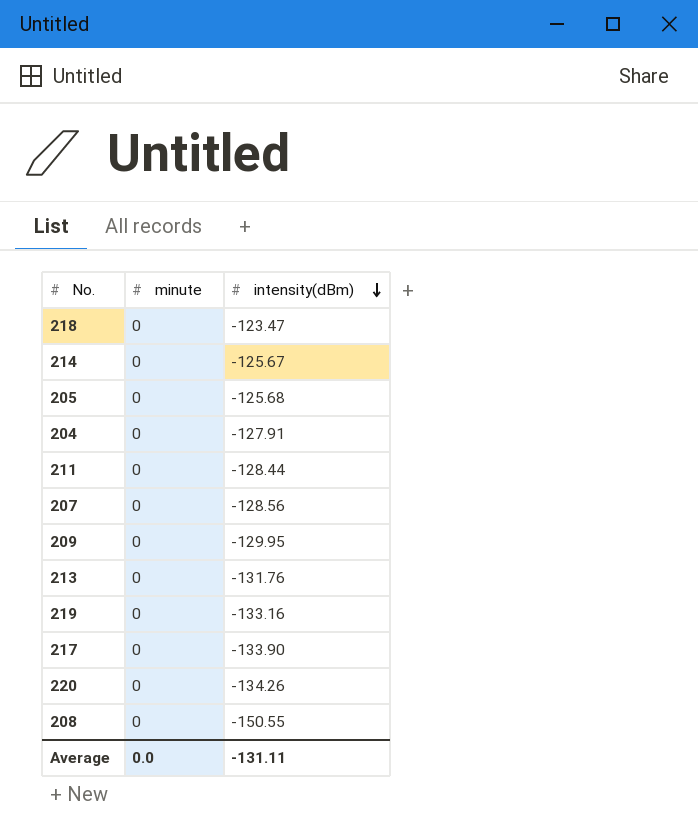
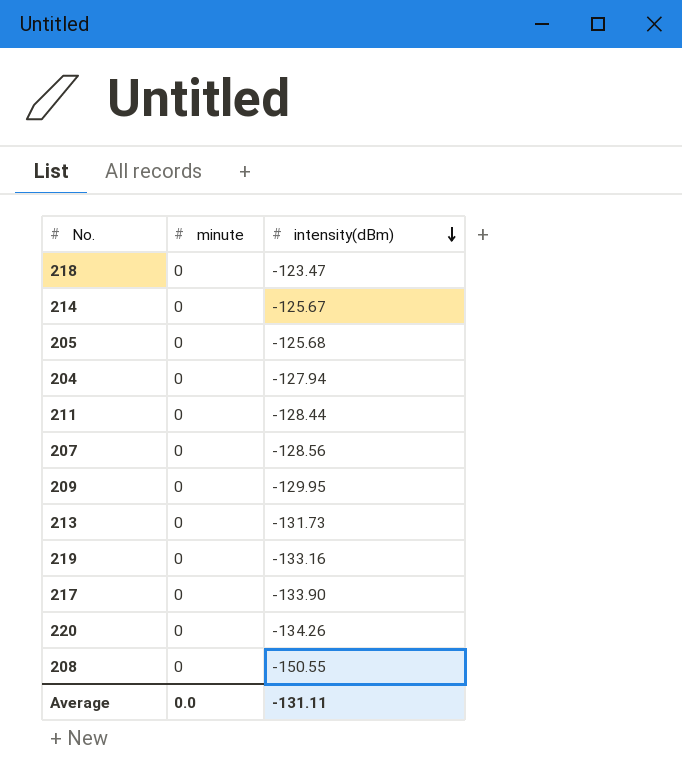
204 | intensity(dBm): -127.91 -> -127.94
213 | intensity(dBm): -131.76 -> -131.73

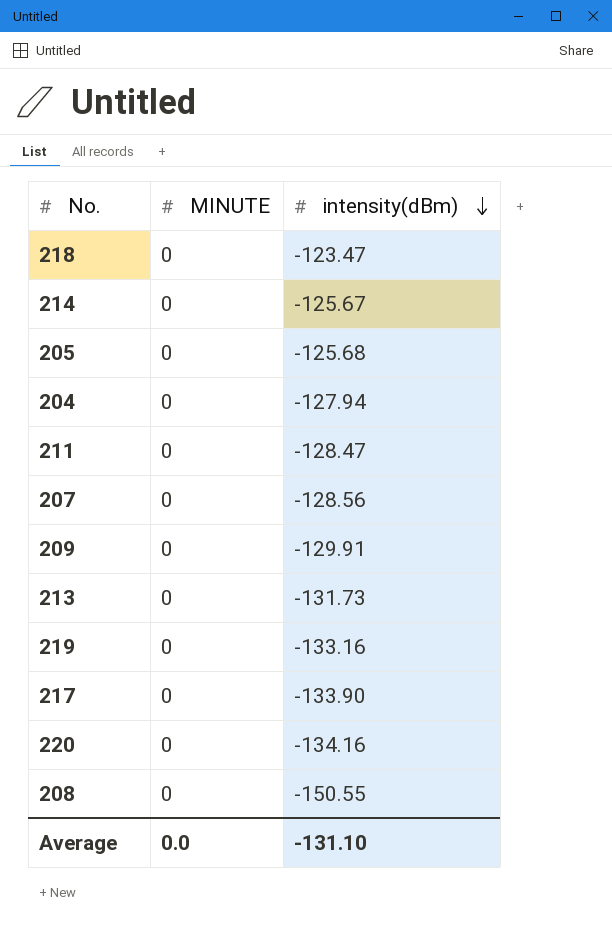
column name: minute -> MINUTE
211 | intensity(dBm): -128.44 -> -128.47
209 | intensity(dBm): -129.95 -> -129.91
220 | intensity(dBm): -134.26 -> -134.16
Average | intensity(dBm): -131.11 -> -131.10

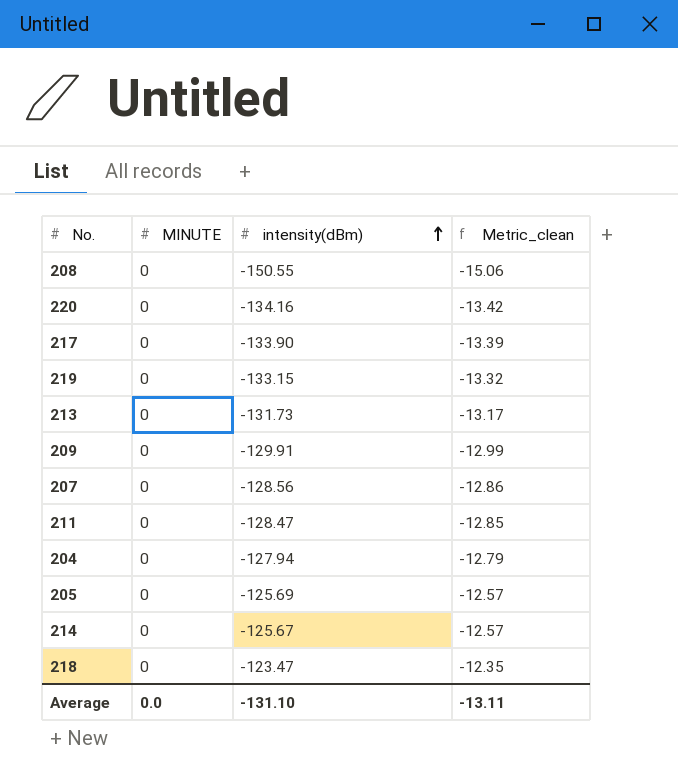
row order: intensity(dBm) descending -> intensity(dBm) ascending
column Metric_clean | formula: none -> [intensity(dBm)] * 0.1
219 | intensity(dBm): -133.16 -> -133.15
205 | intensity(dBm): -125.68 -> -125.69

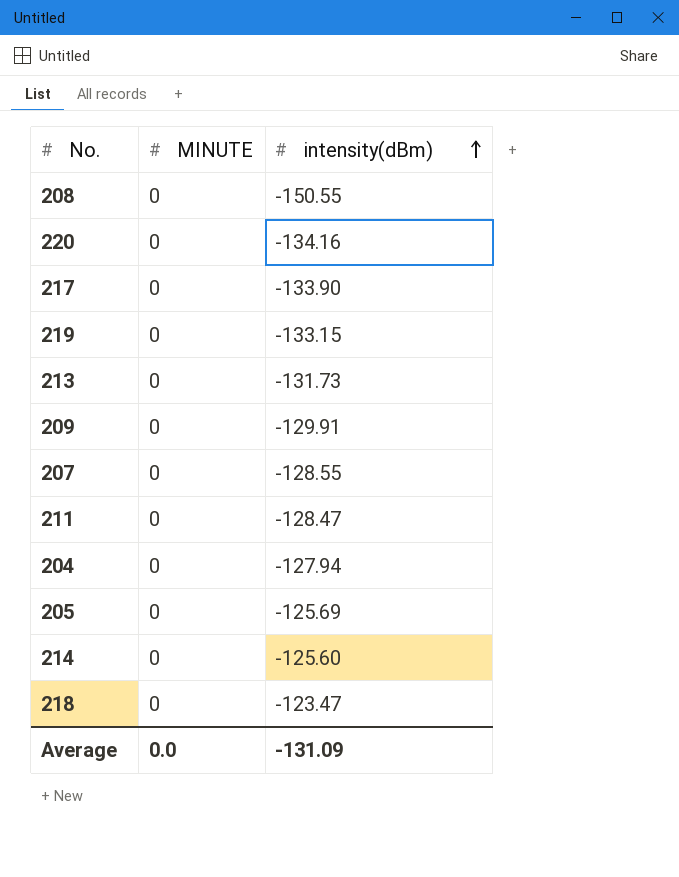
column Metric_clean | formula: [intensity(dBm)] * 0.1 -> none
207 | intensity(dBm): -128.56 -> -128.55
214 | intensity(dBm): -125.67 -> -125.60
Average | intensity(dBm): -131.10 -> -131.09

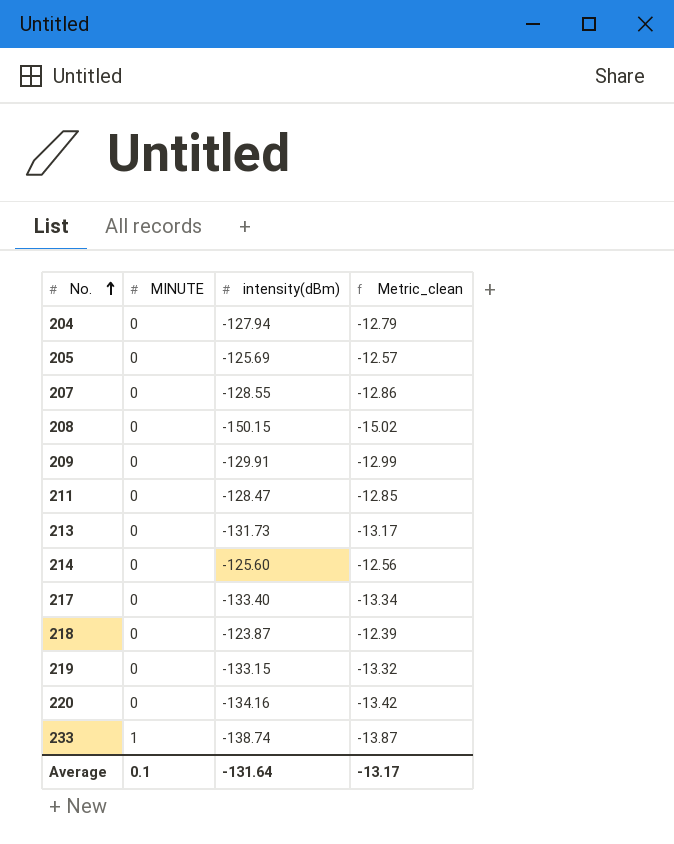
row order: intensity(dBm) ascending -> No. ascending
column Metric_clean | formula: none -> [intensity(dBm)] * 0.1
208 | intensity(dBm): -150.55 -> -150.15
217 | intensity(dBm): -133.90 -> -133.40
218 | intensity(dBm): -123.47 -> -123.87
row 233: none -> 1 | -138.74 | -13.87
Average | MINUTE: 0.0 -> 0.1
Average | intensity(dBm): -131.09 -> -131.64

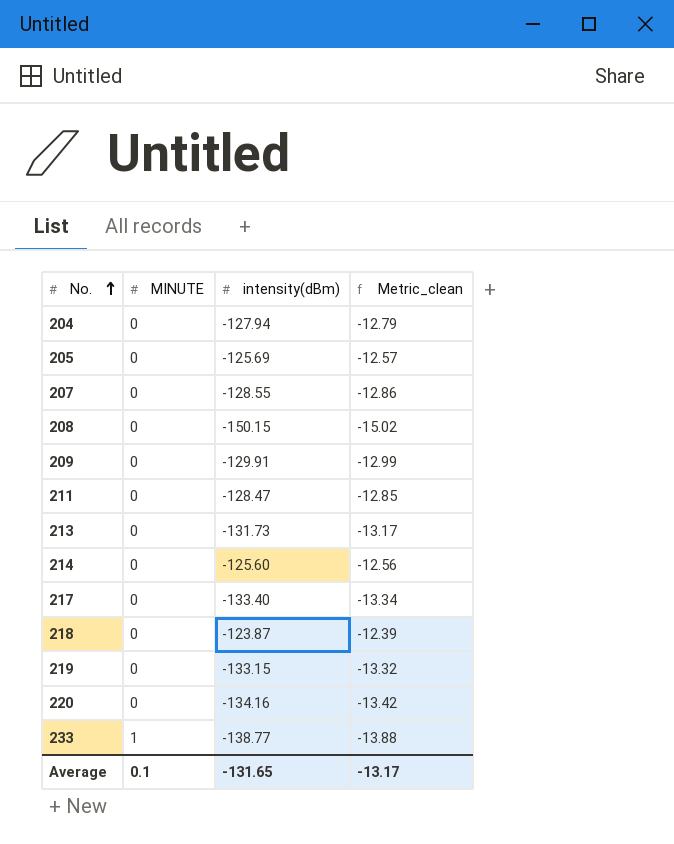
233 | intensity(dBm): -138.74 -> -138.77
233 | Metric_clean: -13.87 -> -13.88
Average | intensity(dBm): -131.64 -> -131.65

